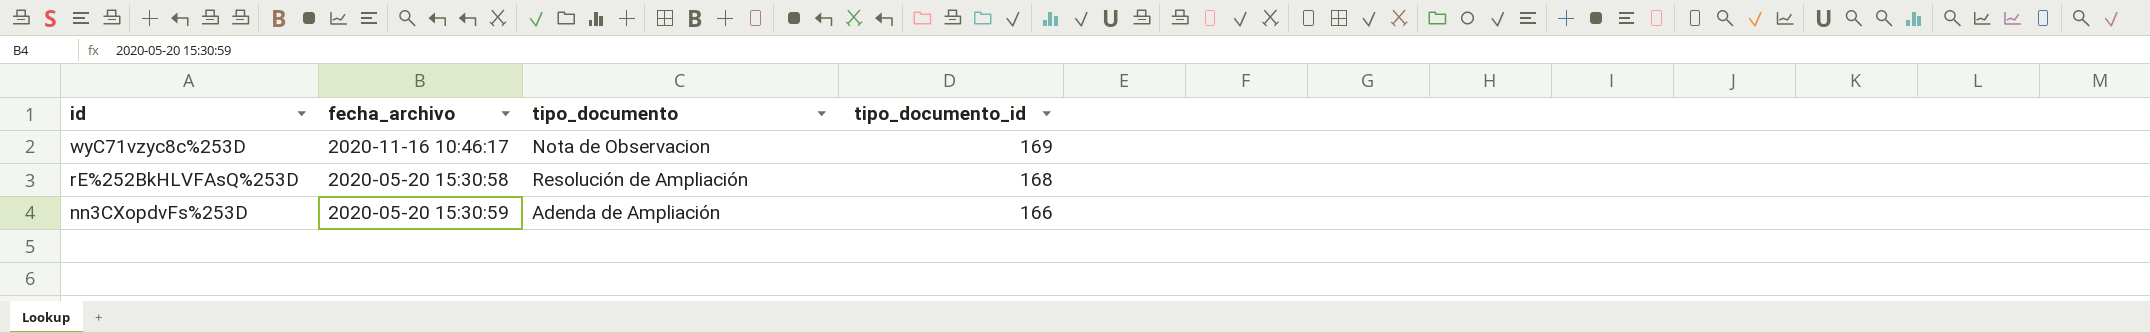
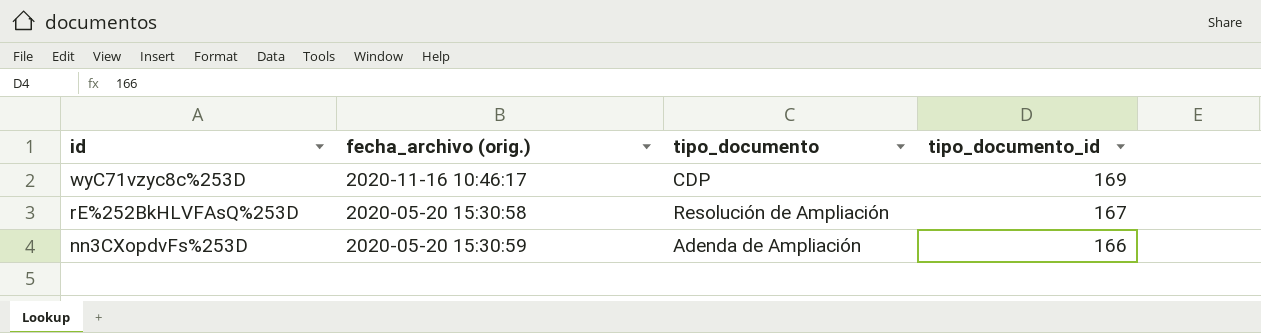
column name: fecha_archivo -> fecha_archivo (orig.)
wyC71vzyc8c%253D | tipo_documento: Nota de Observacion -> CDP
rE%252BkHLVFAsQ%253D | tipo_documento_id: 168 -> 167

